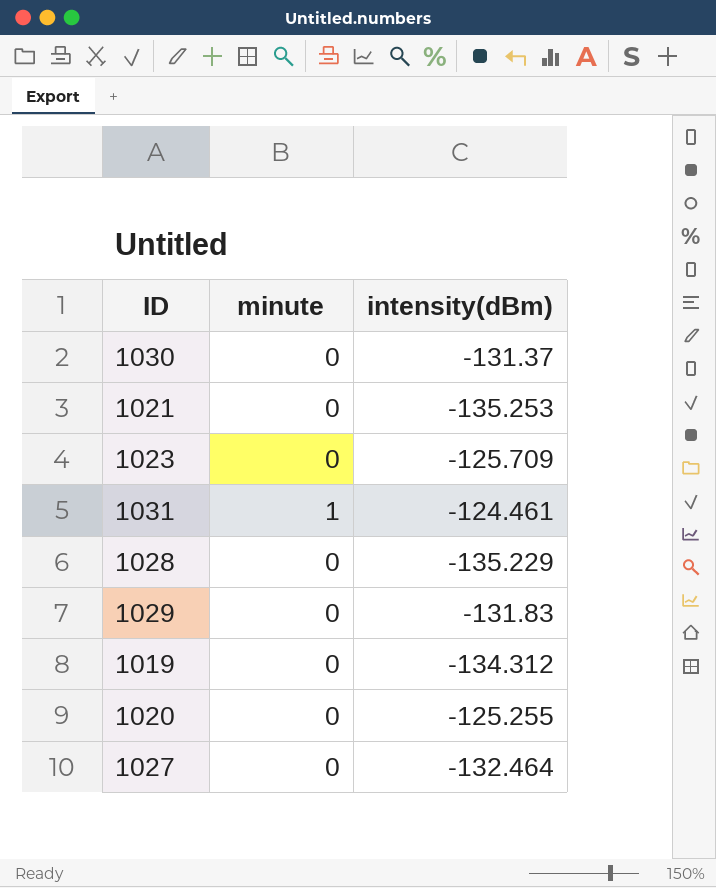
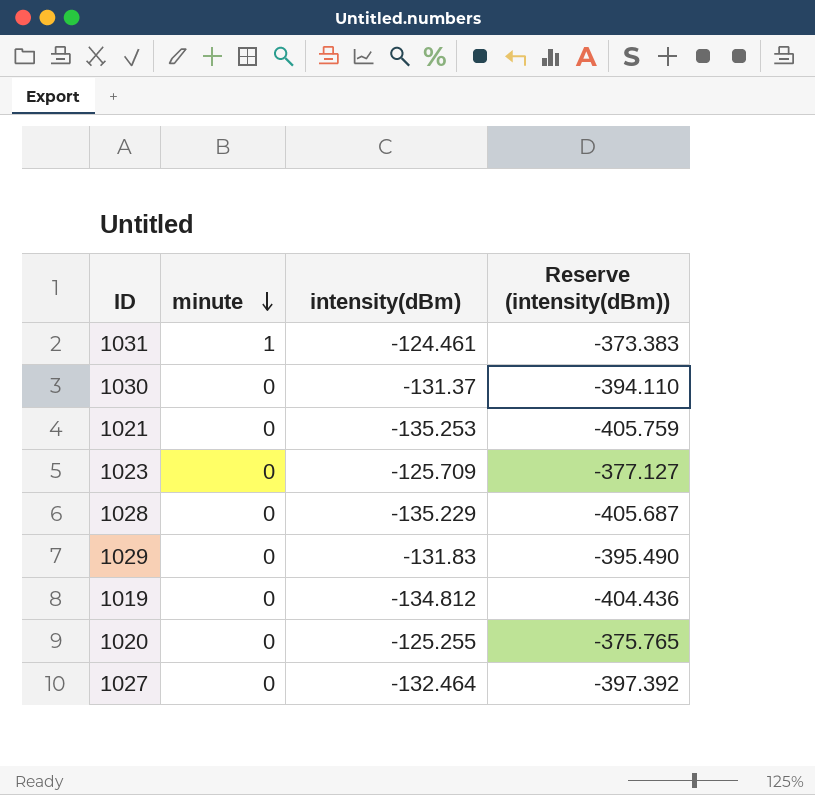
row order: none -> minute descending
column Reserve (intensity(dBm)) | formula: none -> [intensity(dBm)] * 3
1019 | intensity(dBm): -134.312 -> -134.812

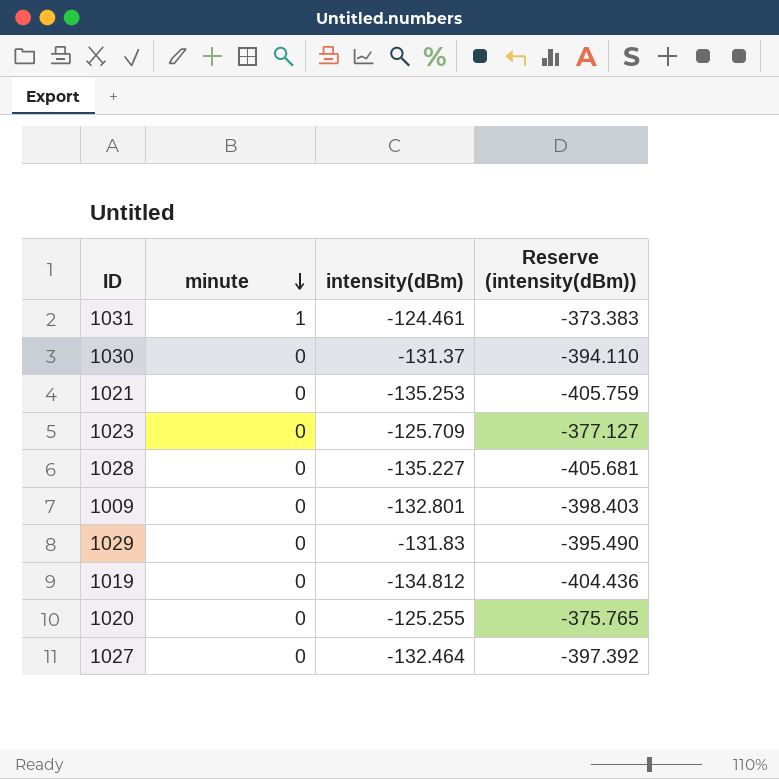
1028 | intensity(dBm): -135.229 -> -135.227
1028 | Reserve (intensity(dBm)): -405.687 -> -405.681
row 1009: none -> 0 | -132.801 | -398.403

